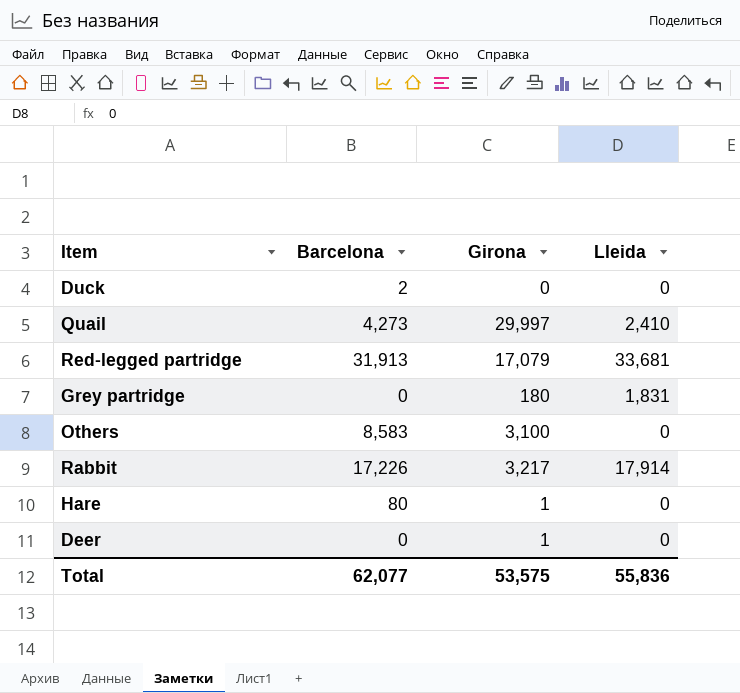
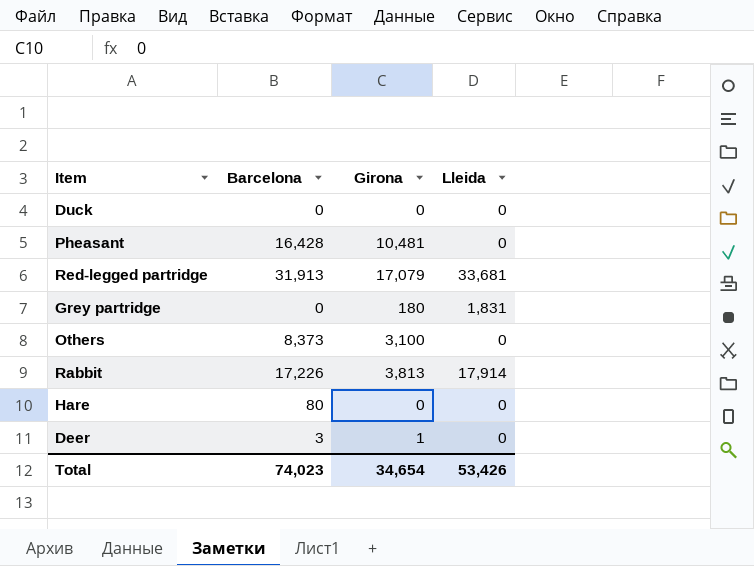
row Quail: 4,273 | 29,997 | 2,410 -> none
Duck | Barcelona: 2 -> 0
row Pheasant: none -> 16,428 | 10,481 | 0
Others | Barcelona: 8,583 -> 8,373
Rabbit | Girona: 3,217 -> 3,813
Hare | Girona: 1 -> 0
Deer | Barcelona: 0 -> 3
Total | Barcelona: 62,077 -> 74,023
Total | Girona: 53,575 -> 34,654
Total | Lleida: 55,836 -> 53,426

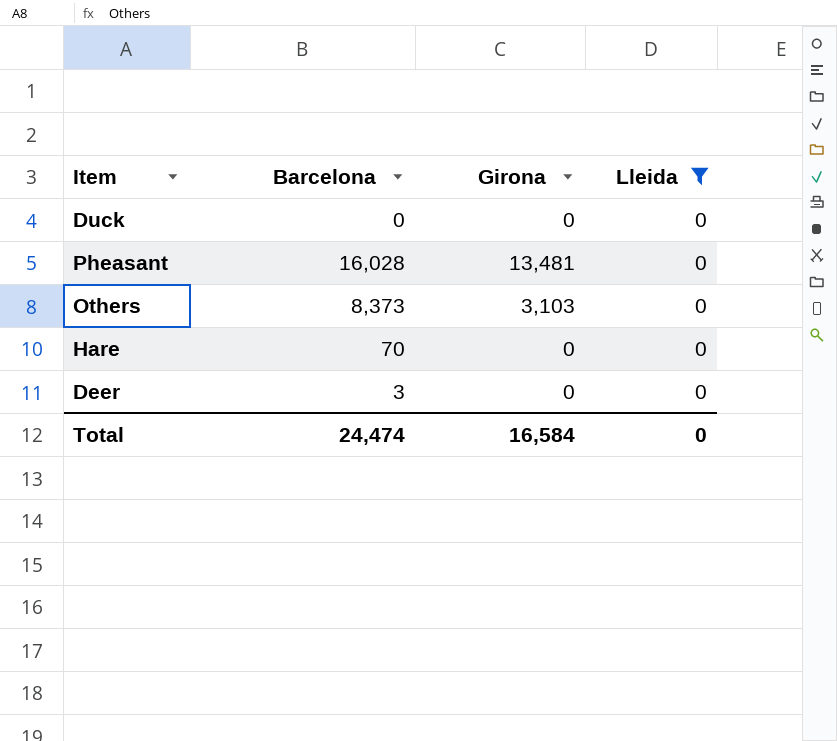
filter: none -> Lleida = 0
Pheasant | Barcelona: 16,428 -> 16,028
Pheasant | Girona: 10,481 -> 13,481
Others | Girona: 3,100 -> 3,103
Hare | Barcelona: 80 -> 70
Deer | Girona: 1 -> 0
Total | Barcelona: 74,023 -> 24,474
Total | Girona: 34,654 -> 16,584
Total | Lleida: 53,426 -> 0

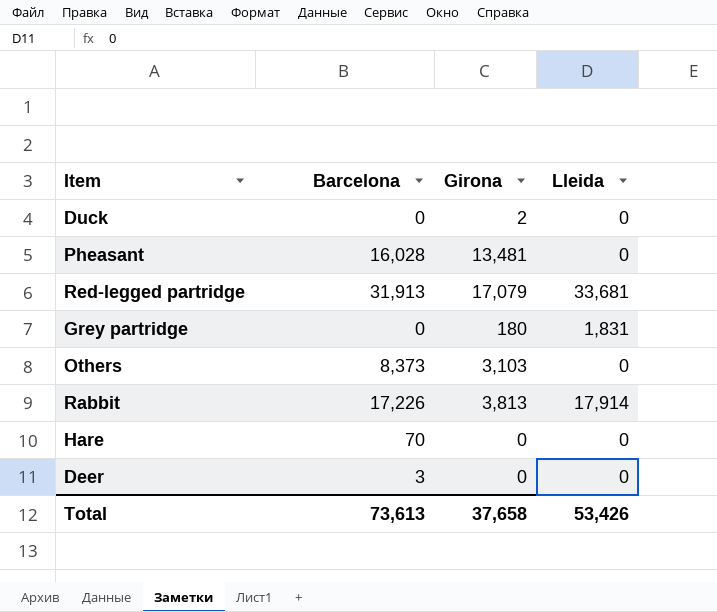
filter: Lleida = 0 -> none
Duck | Girona: 0 -> 2
Total | Barcelona: 24,474 -> 73,613
Total | Girona: 16,584 -> 37,658
Total | Lleida: 0 -> 53,426

